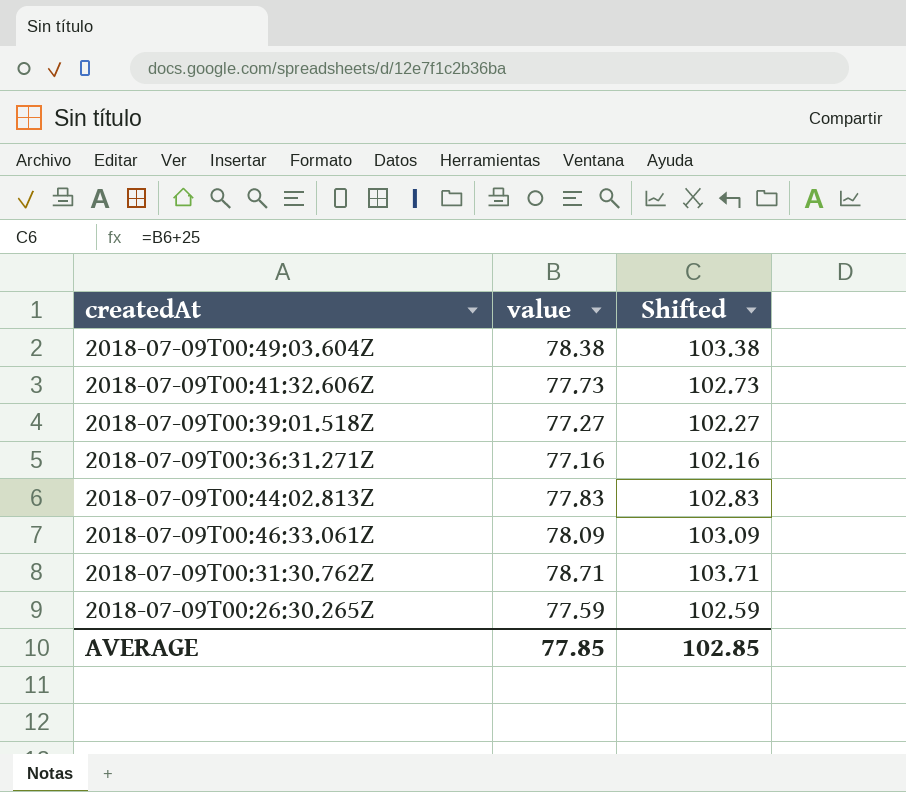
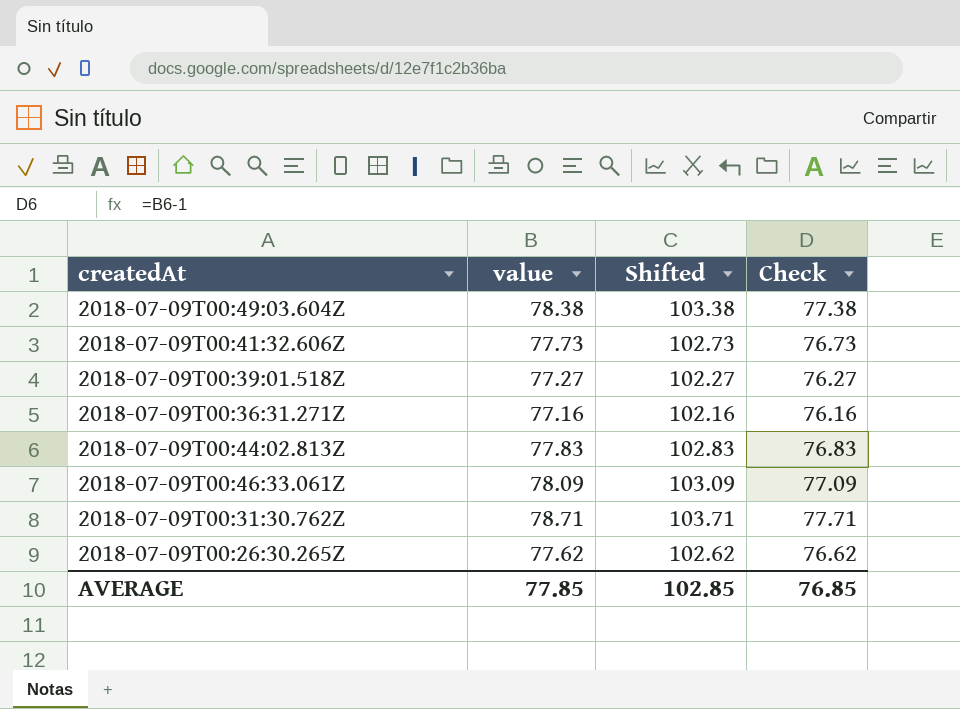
column Check | formula: none -> [value] - 1
2018-07-09T00:26:30.265Z | value: 77.59 -> 77.62
2018-07-09T00:26:30.265Z | Shifted: 102.59 -> 102.62

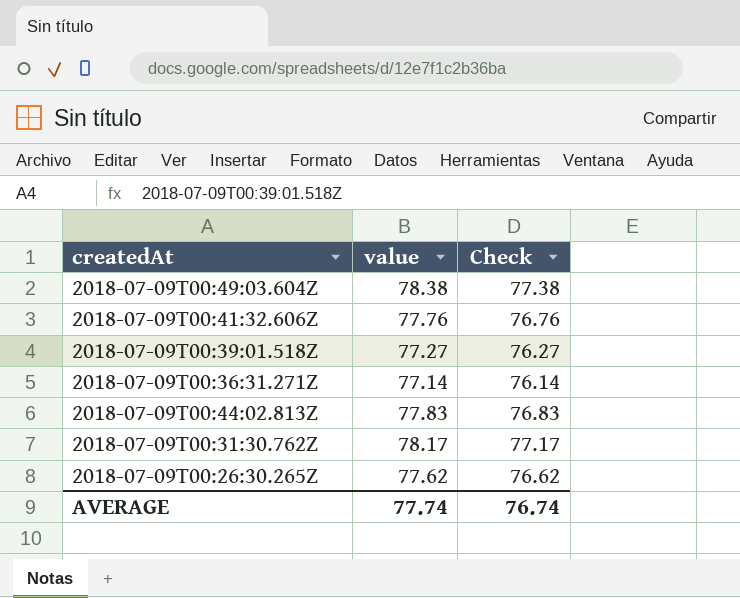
column Shifted | formula: [value] + 25 -> none
row 2018-07-09T00:46:33.061Z: 78.09 | 103.09 | 77.09 -> none
2018-07-09T00:41:32.606Z | value: 77.73 -> 77.76
2018-07-09T00:41:32.606Z | Check: 76.73 -> 76.76
2018-07-09T00:36:31.271Z | value: 77.16 -> 77.14
2018-07-09T00:36:31.271Z | Check: 76.16 -> 76.14
2018-07-09T00:31:30.762Z | value: 78.71 -> 78.17
2018-07-09T00:31:30.762Z | Check: 77.71 -> 77.17
AVERAGE | value: 77.85 -> 77.74
AVERAGE | Check: 76.85 -> 76.74

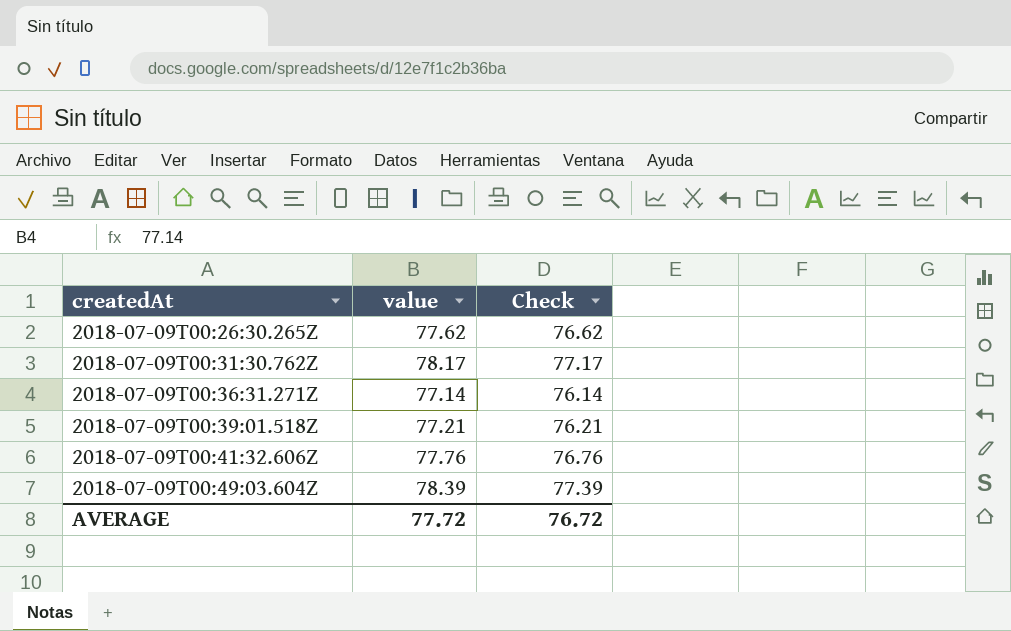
row order: none -> createdAt ascending
row 2018-07-09T00:44:02.813Z: 77.83 | 76.83 -> none
2018-07-09T00:39:01.518Z | value: 77.27 -> 77.21
2018-07-09T00:39:01.518Z | Check: 76.27 -> 76.21
2018-07-09T00:49:03.604Z | value: 78.38 -> 78.39
2018-07-09T00:49:03.604Z | Check: 77.38 -> 77.39
AVERAGE | value: 77.74 -> 77.72
AVERAGE | Check: 76.74 -> 76.72

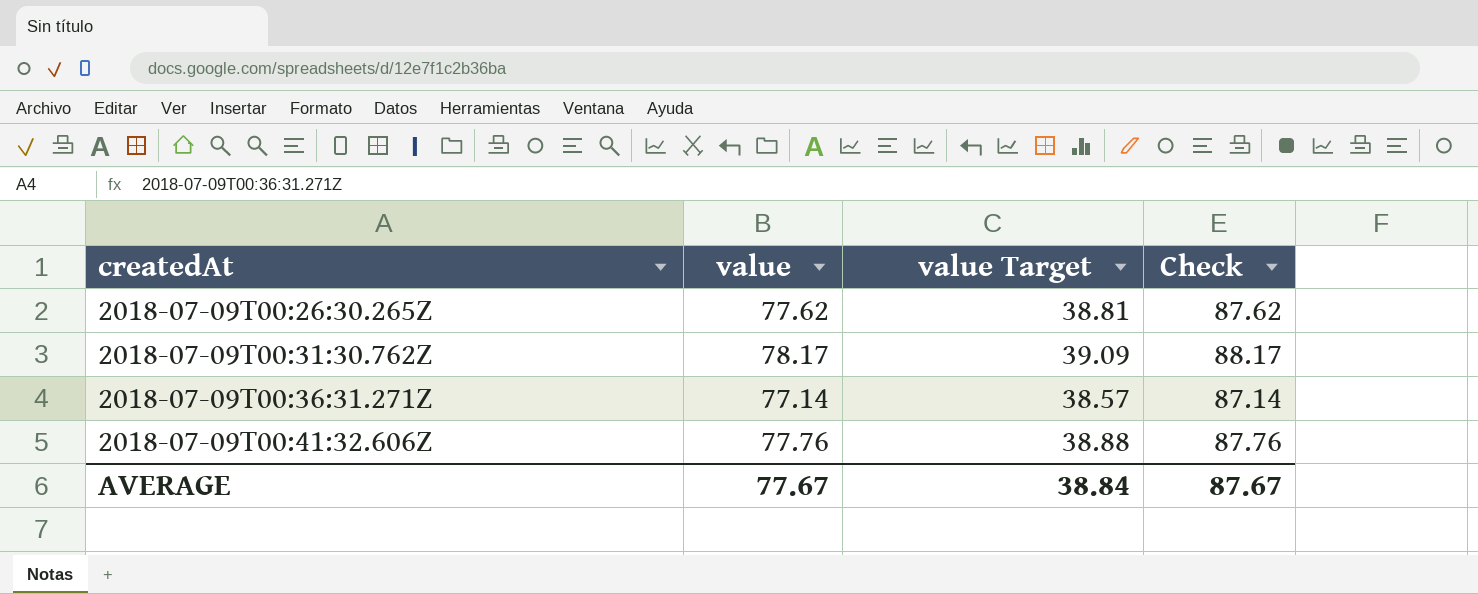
column value Target | formula: none -> [value] * 0.5
column Check | formula: [value] - 1 -> [value] + 10
row 2018-07-09T00:39:01.518Z: 77.21 | 76.21 -> none
row 2018-07-09T00:49:03.604Z: 78.39 | 77.39 -> none
AVERAGE | value: 77.72 -> 77.67
AVERAGE | Check: 76.72 -> 87.67

